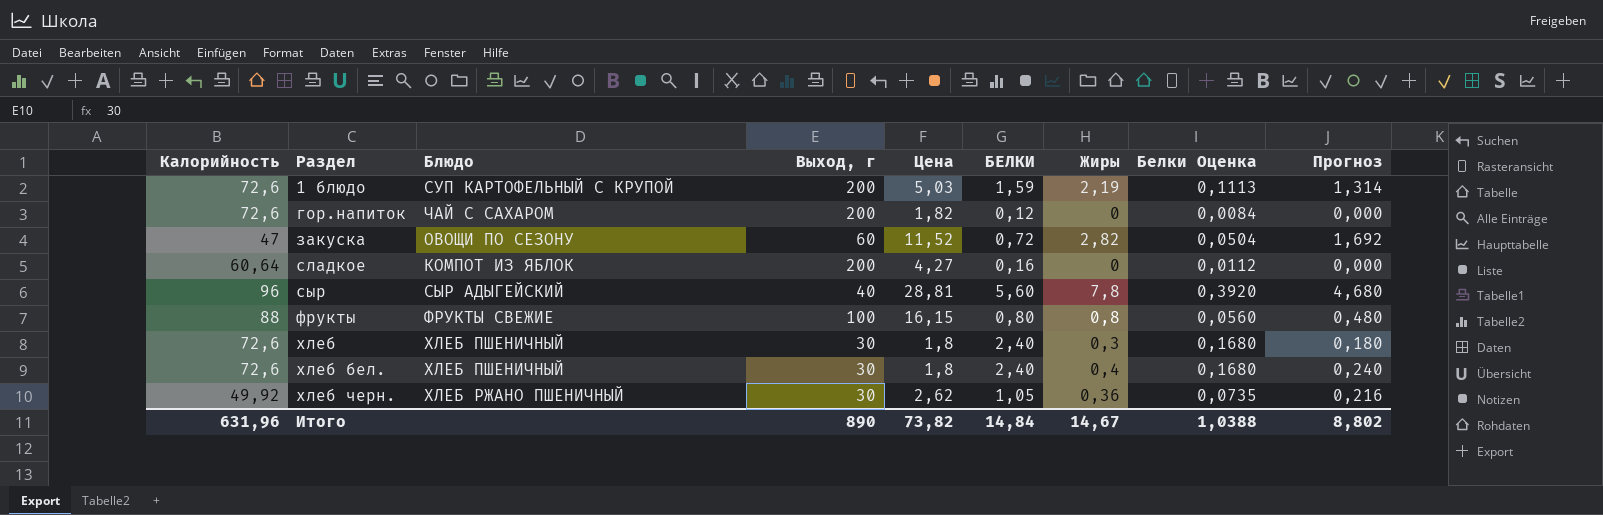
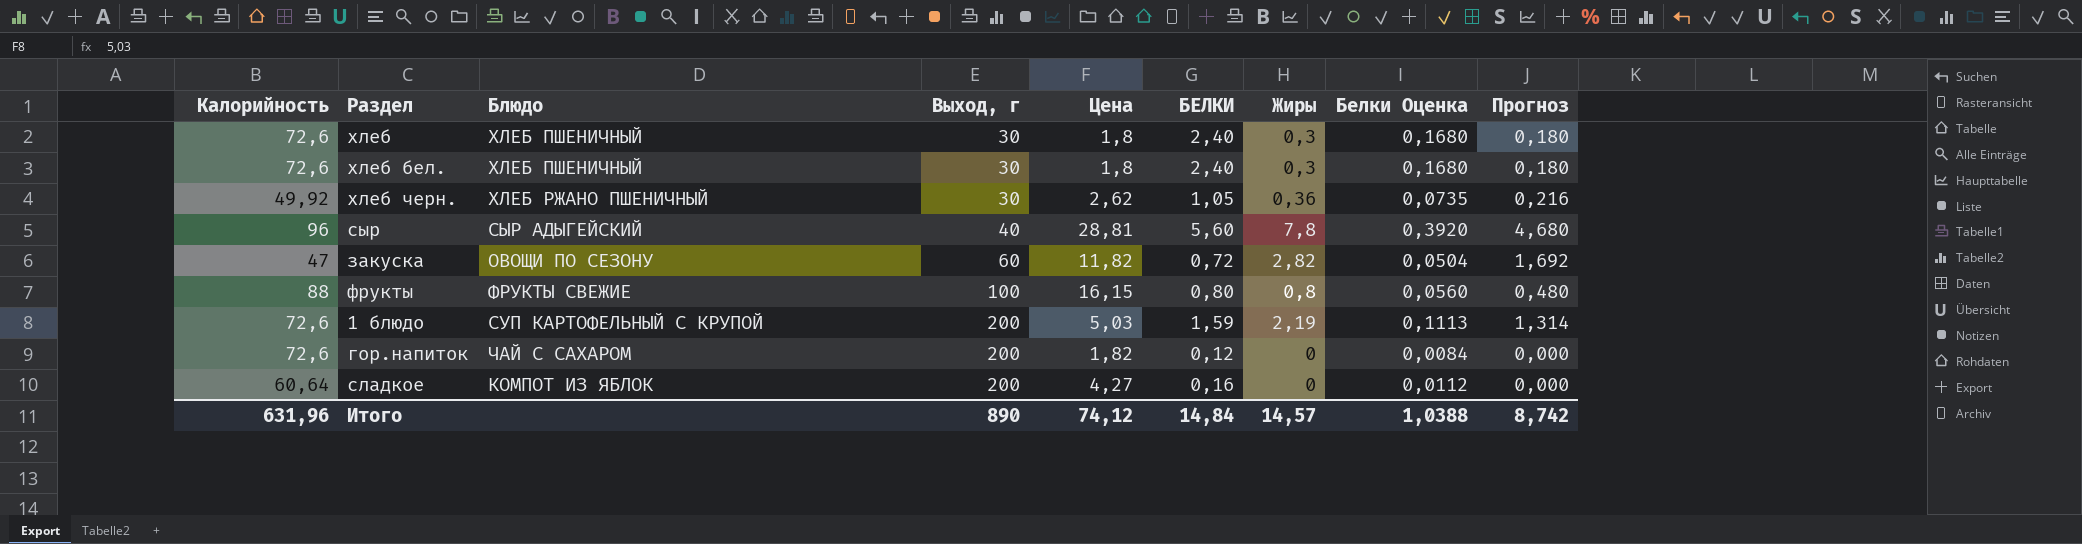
row order: Раздел ascending -> Выход, г ascending
хлеб бел. | Жиры: 0,4 -> 0,3
хлеб бел. | Прогноз: 0,240 -> 0,180
закуска | Цена: 11,52 -> 11,82
Итого | Цена: 73,82 -> 74,12
Итого | Жиры: 14,67 -> 14,57
Итого | Прогноз: 8,802 -> 8,742

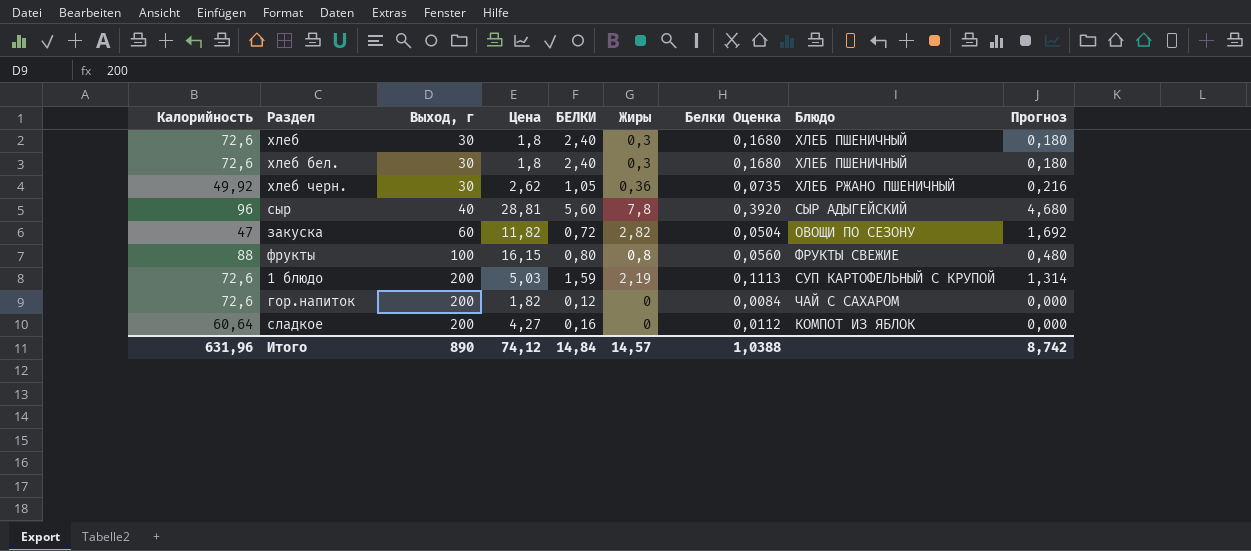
column Блюдо | position: 3 -> 8

